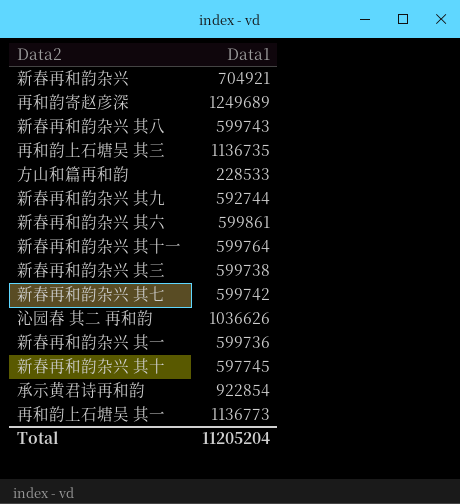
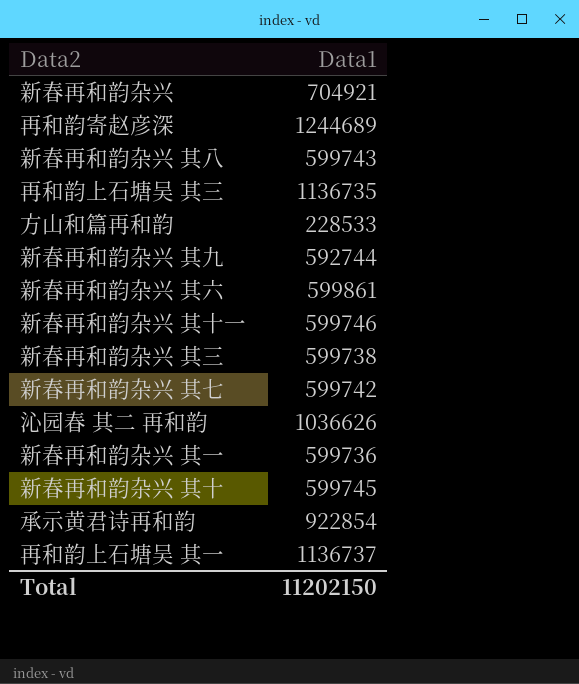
再和韵寄赵彦深 | Data1: 1249689 -> 1244689
新春再和韵杂兴 其十一 | Data1: 599764 -> 599746
新春再和韵杂兴 其十 | Data1: 597745 -> 599745
再和韵上石塘吴 其一 | Data1: 1136773 -> 1136737
Total | Data1: 11205204 -> 11202150

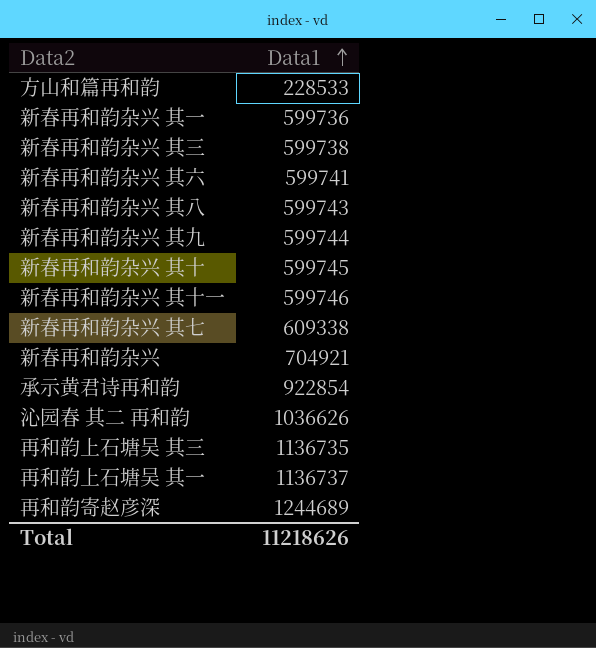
row order: none -> Data1 ascending
新春再和韵杂兴 其六 | Data1: 599861 -> 599741
新春再和韵杂兴 其九 | Data1: 592744 -> 599744
新春再和韵杂兴 其七 | Data1: 599742 -> 609338
Total | Data1: 11202150 -> 11218626

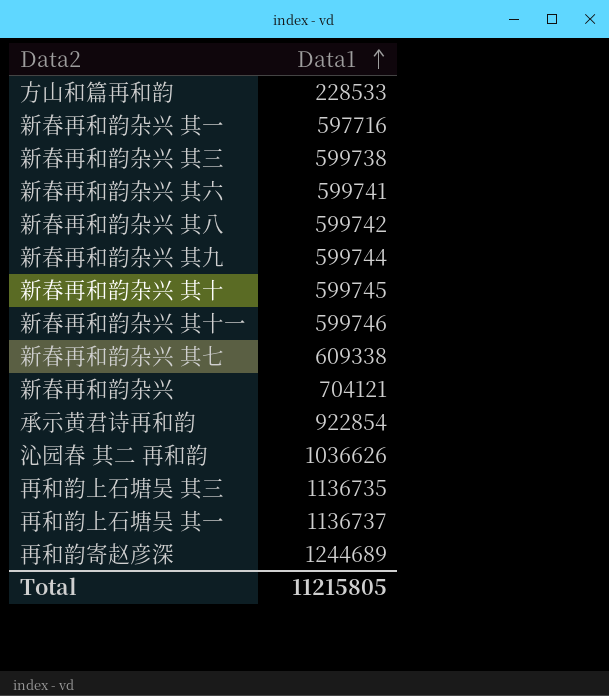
新春再和韵杂兴 其一 | Data1: 599736 -> 597716
新春再和韵杂兴 其八 | Data1: 599743 -> 599742
新春再和韵杂兴 | Data1: 704921 -> 704121
Total | Data1: 11218626 -> 11215805

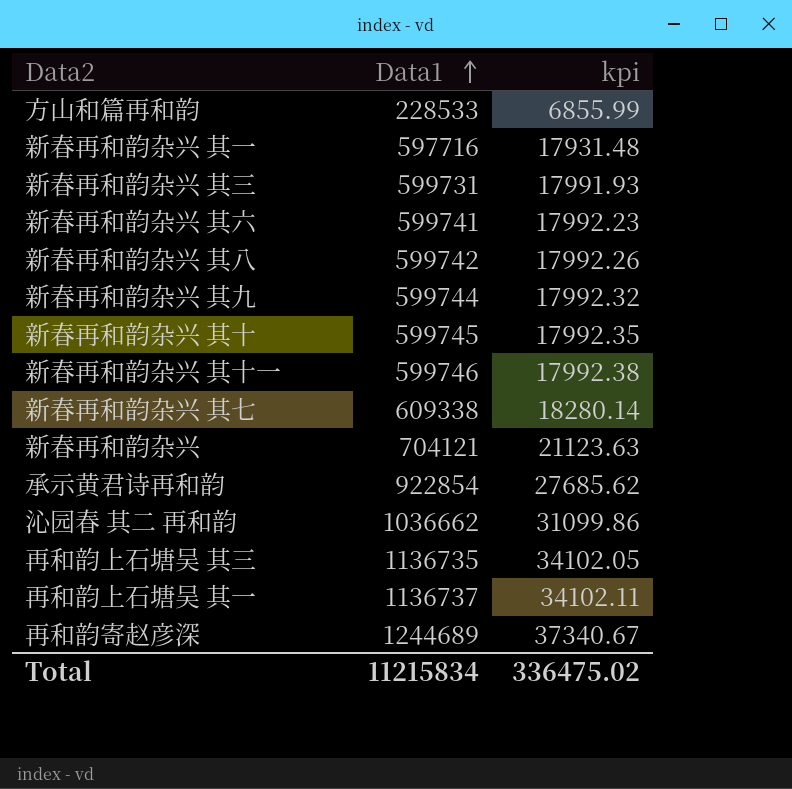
column kpi | formula: none -> [Data1] * 0.03
新春再和韵杂兴 其三 | Data1: 599738 -> 599731
沁园春 其二 再和韵 | Data1: 1036626 -> 1036662
Total | Data1: 11215805 -> 11215834

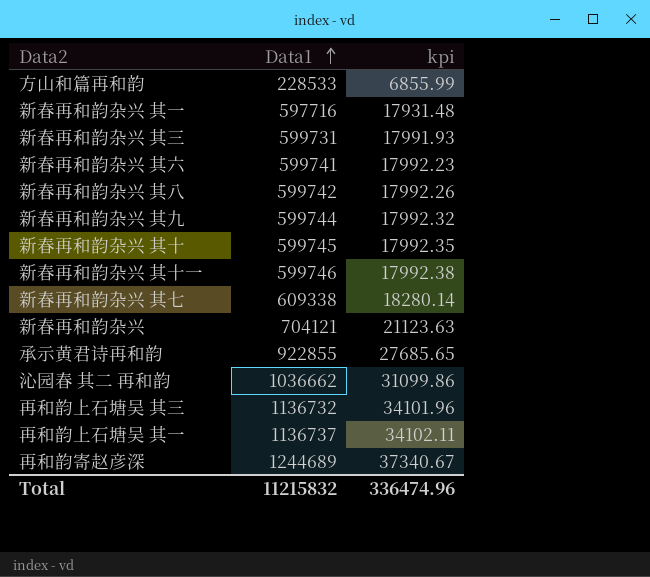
承示黄君诗再和韵 | Data1: 922854 -> 922855
承示黄君诗再和韵 | kpi: 27685.62 -> 27685.65
再和韵上石塘吴 其三 | Data1: 1136735 -> 1136732
再和韵上石塘吴 其三 | kpi: 34102.05 -> 34101.96
Total | Data1: 11215834 -> 11215832
Total | kpi: 336475.02 -> 336474.96

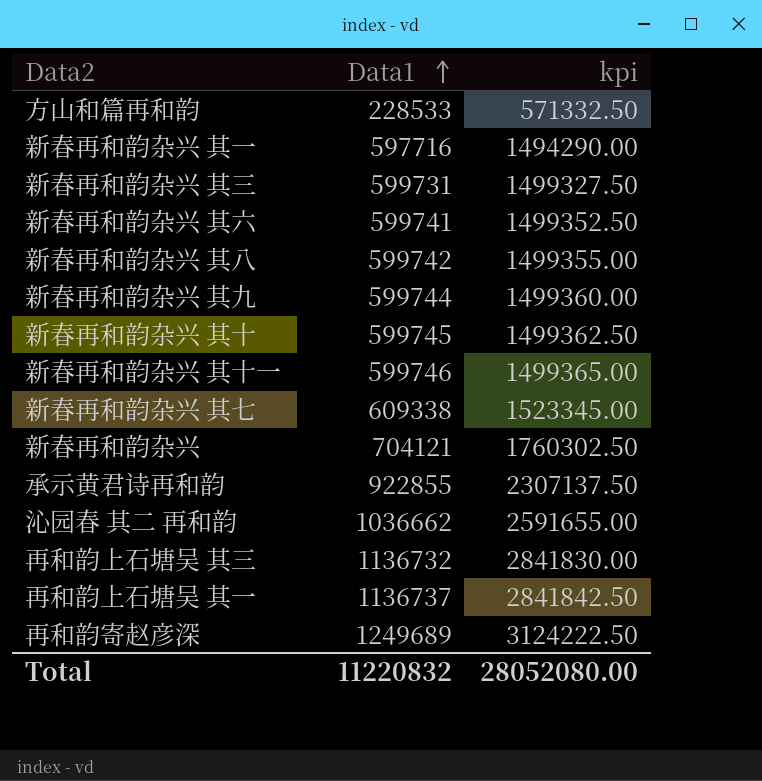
column kpi | formula: [Data1] * 0.03 -> [Data1] * 2.5
再和韵寄赵彦深 | Data1: 1244689 -> 1249689
Total | Data1: 11215832 -> 11220832
Total | kpi: 336474.96 -> 28052080.00

